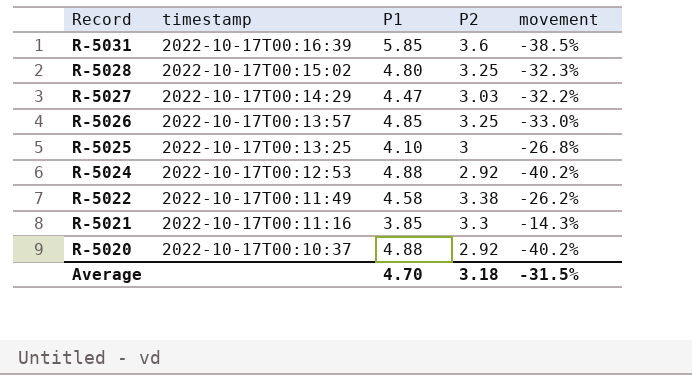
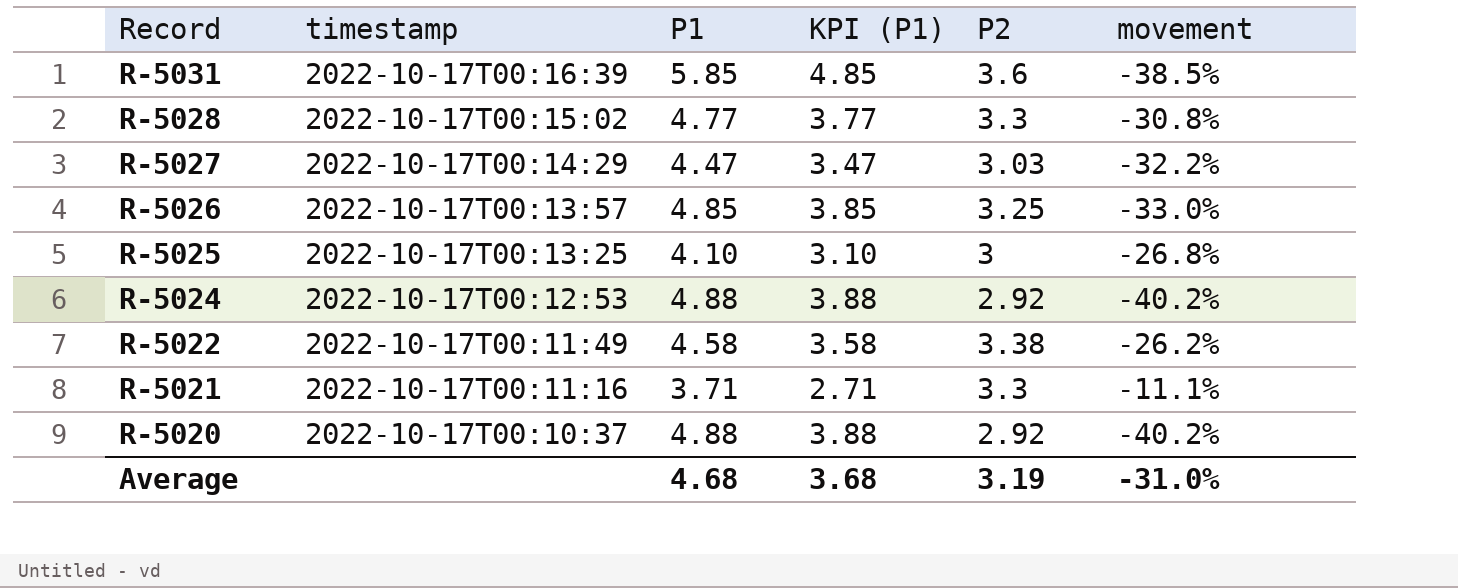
column KPI (P1) | formula: none -> [P1] - 1
R-5028 | P1: 4.80 -> 4.77
R-5028 | P2: 3.25 -> 3.3
R-5028 | movement: -32.3% -> -30.8%
R-5021 | P1: 3.85 -> 3.71
R-5021 | movement: -14.3% -> -11.1%
Average | P1: 4.70 -> 4.68
Average | P2: 3.18 -> 3.19
Average | movement: -31.5% -> -31.0%

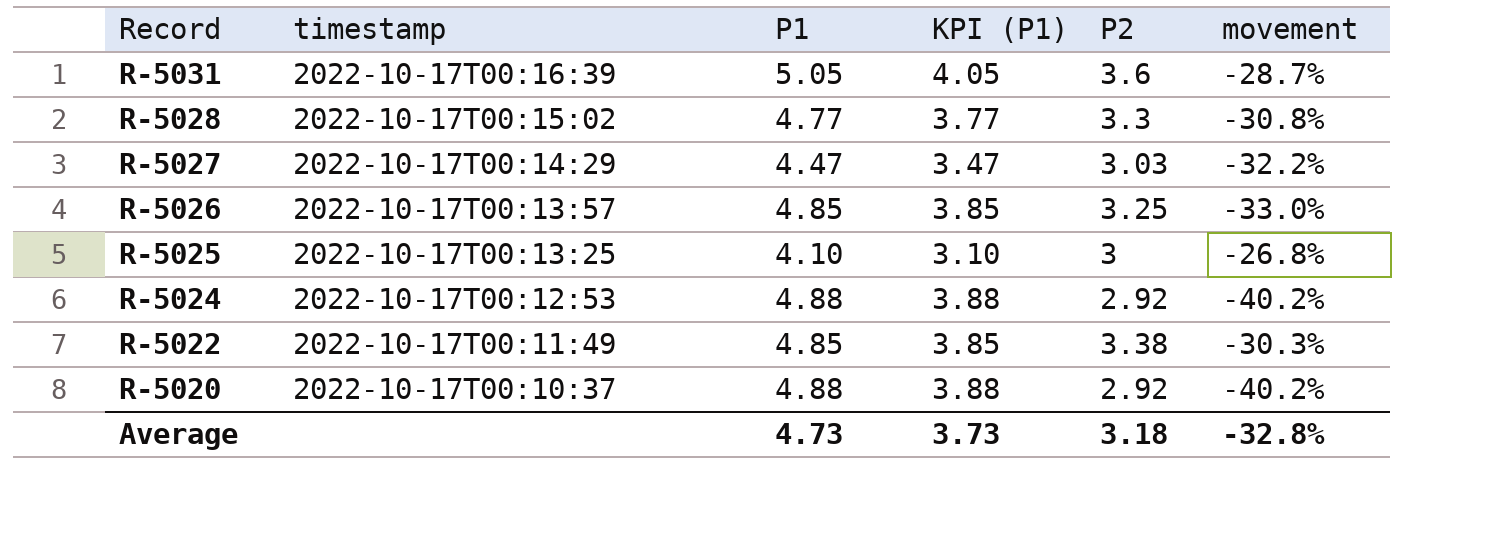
row R-5021: 2022-10-17T00:11:16 | 3.71 | 2.71 | 3.3 | -11.1% -> none
R-5031 | P1: 5.85 -> 5.05
R-5031 | KPI (P1): 4.85 -> 4.05
R-5031 | movement: -38.5% -> -28.7%
R-5022 | P1: 4.58 -> 4.85
R-5022 | KPI (P1): 3.58 -> 3.85
R-5022 | movement: -26.2% -> -30.3%
Average | P1: 4.68 -> 4.73
Average | KPI (P1): 3.68 -> 3.73
Average | P2: 3.19 -> 3.18
Average | movement: -31.0% -> -32.8%

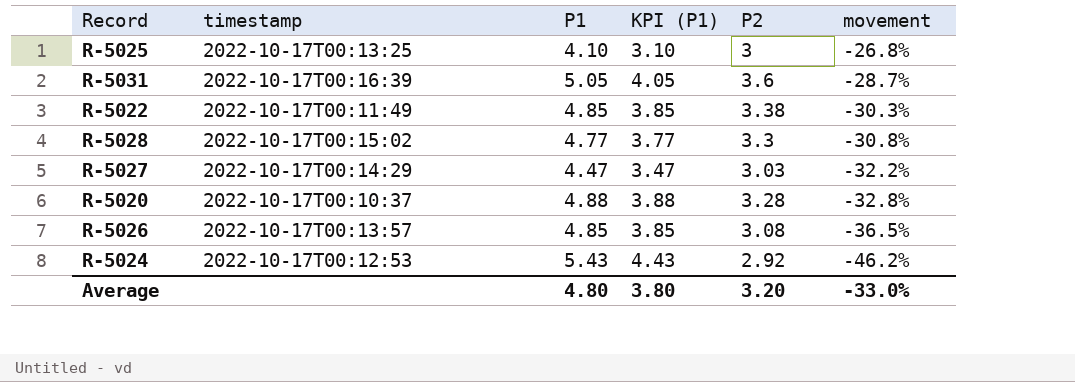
row order: Record descending -> movement descending
R-5020 | P2: 2.92 -> 3.28
R-5020 | movement: -40.2% -> -32.8%
R-5026 | P2: 3.25 -> 3.08
R-5026 | movement: -33.0% -> -36.5%
R-5024 | P1: 4.88 -> 5.43
R-5024 | KPI (P1): 3.88 -> 4.43
R-5024 | movement: -40.2% -> -46.2%
Average | P1: 4.73 -> 4.80
Average | KPI (P1): 3.73 -> 3.80
Average | P2: 3.18 -> 3.20
Average | movement: -32.8% -> -33.0%

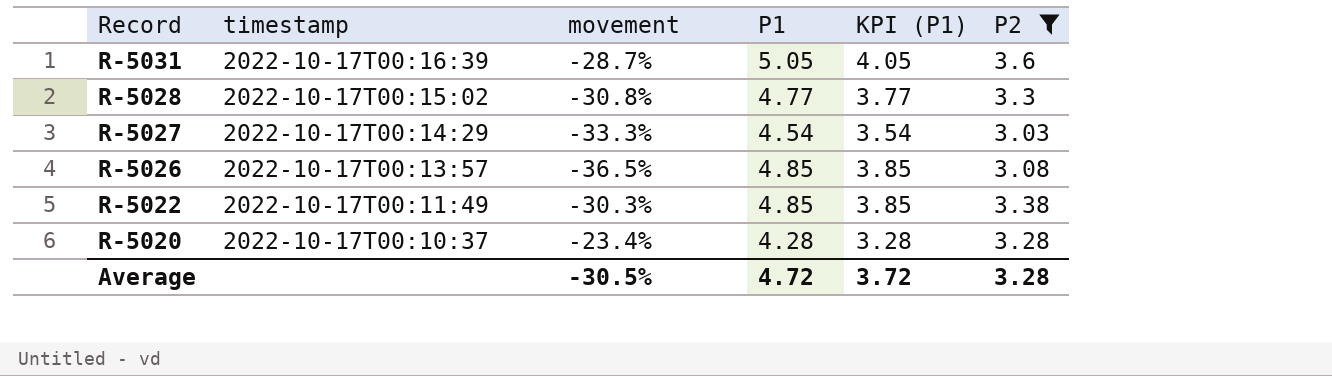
filter: none -> P2 >= 3.03
row order: movement descending -> Record descending
column movement | position: 6 -> 3
R-5027 | movement: -32.2% -> -33.3%
R-5027 | P1: 4.47 -> 4.54
R-5027 | KPI (P1): 3.47 -> 3.54
R-5020 | movement: -32.8% -> -23.4%
R-5020 | P1: 4.88 -> 4.28
R-5020 | KPI (P1): 3.88 -> 3.28
Average | movement: -33.0% -> -30.5%
Average | P1: 4.80 -> 4.72
Average | KPI (P1): 3.80 -> 3.72
Average | P2: 3.20 -> 3.28

